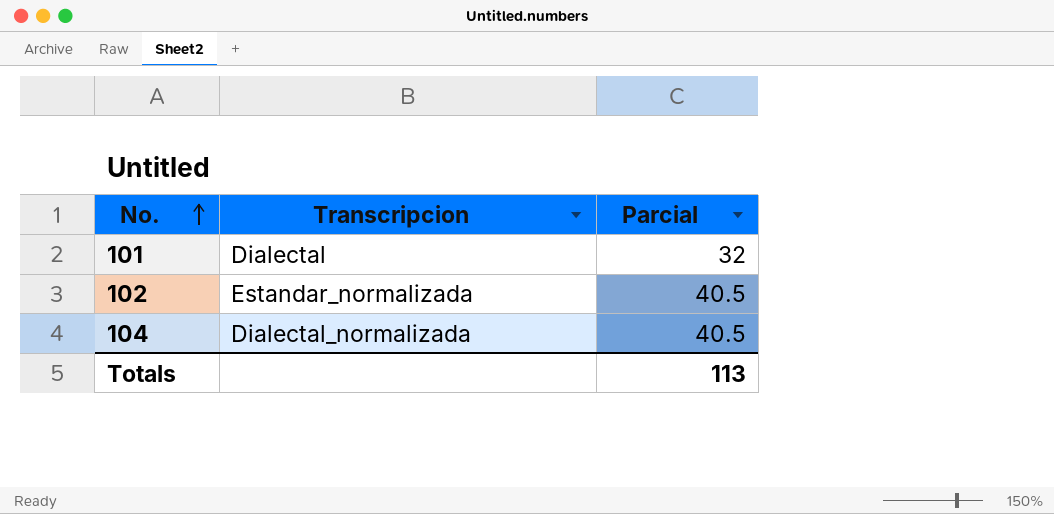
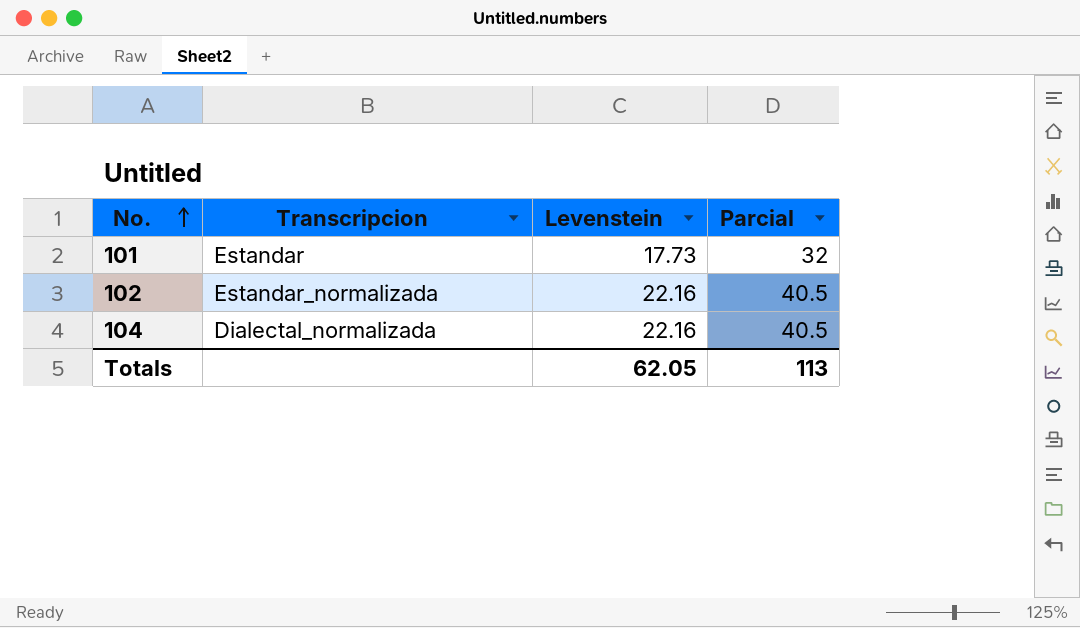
column Levenstein | position: none -> 3
101 | Transcripcion: Dialectal -> Estandar

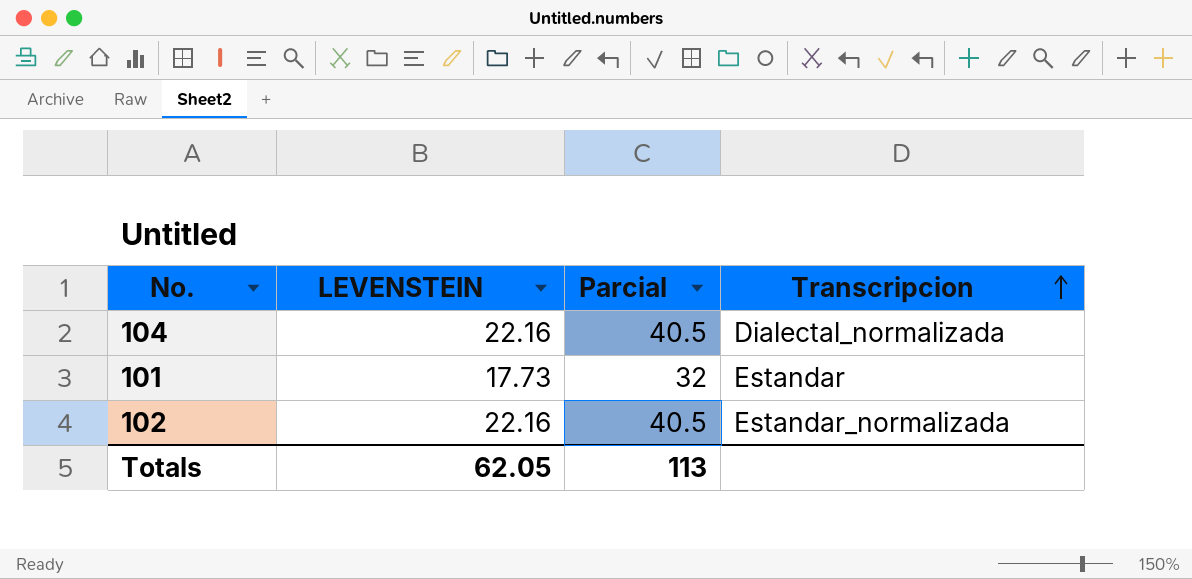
row order: No. ascending -> Transcripcion ascending
column name: Levenstein -> LEVENSTEIN
column Transcripcion | position: 2 -> 4

